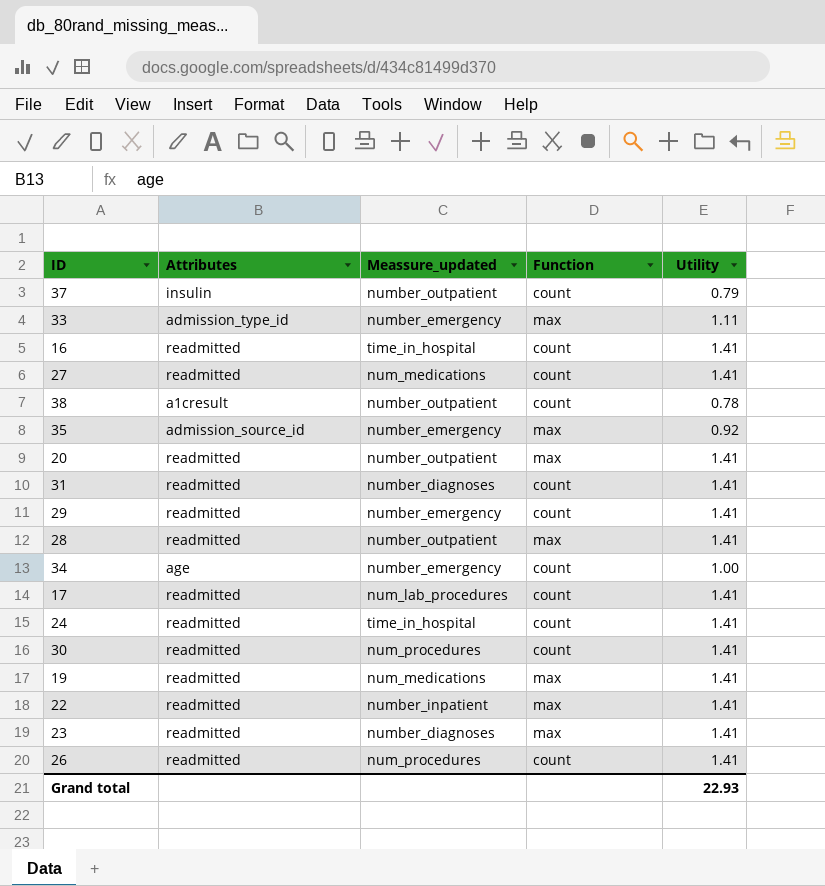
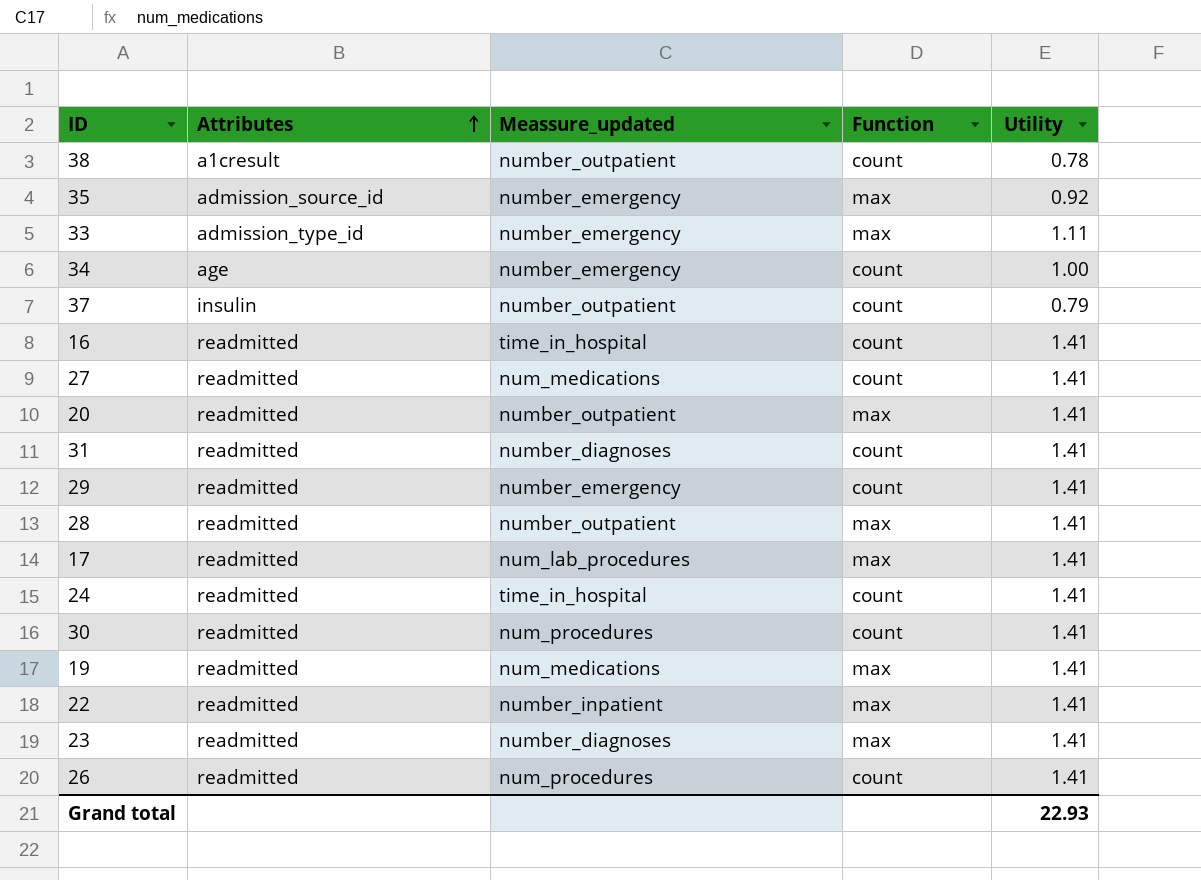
row order: none -> Attributes ascending
17 | Function: count -> max

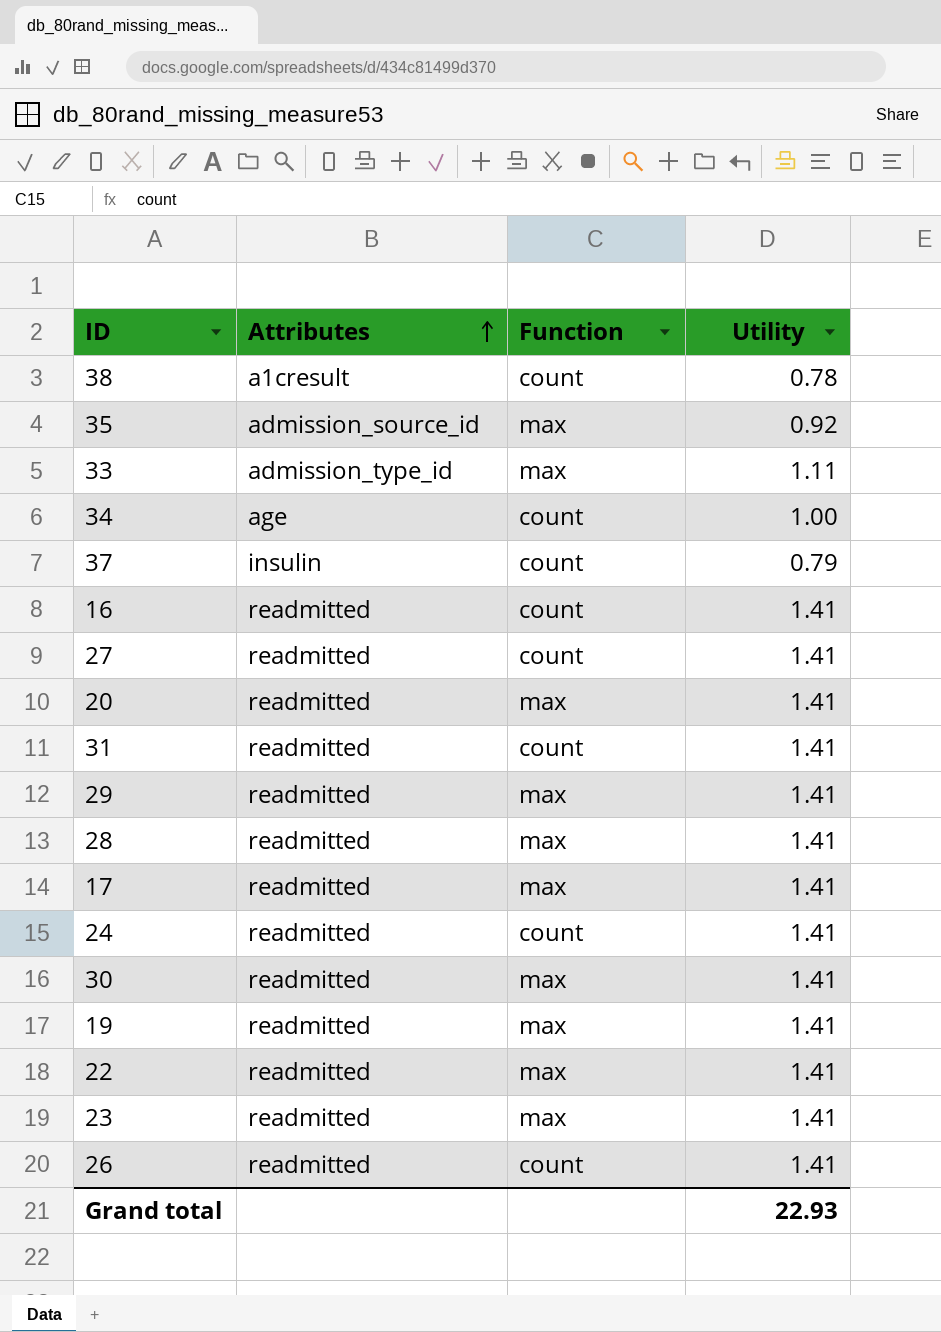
column Meassure_updated | position: 3 -> none
29 | Function: count -> max
30 | Function: count -> max

